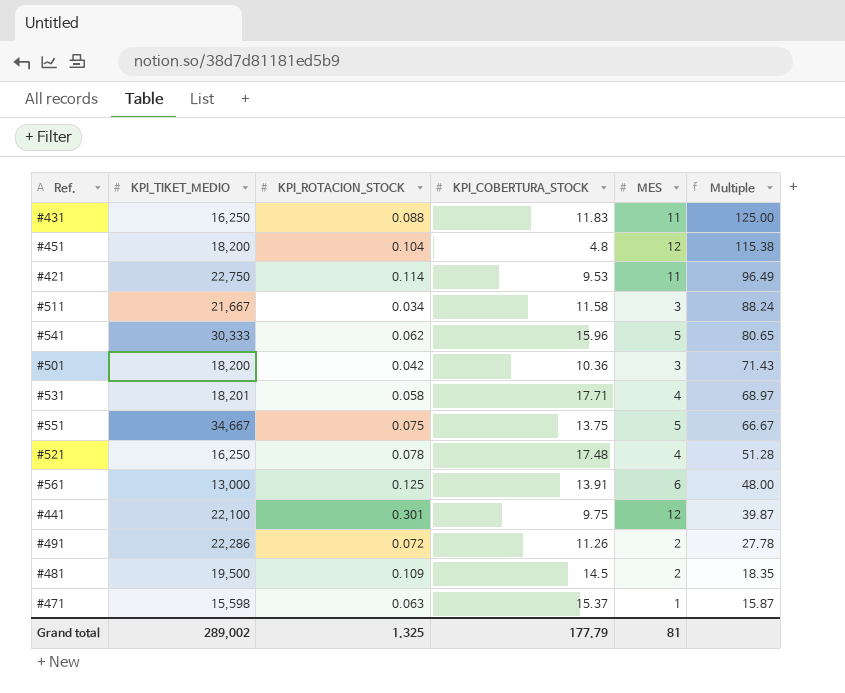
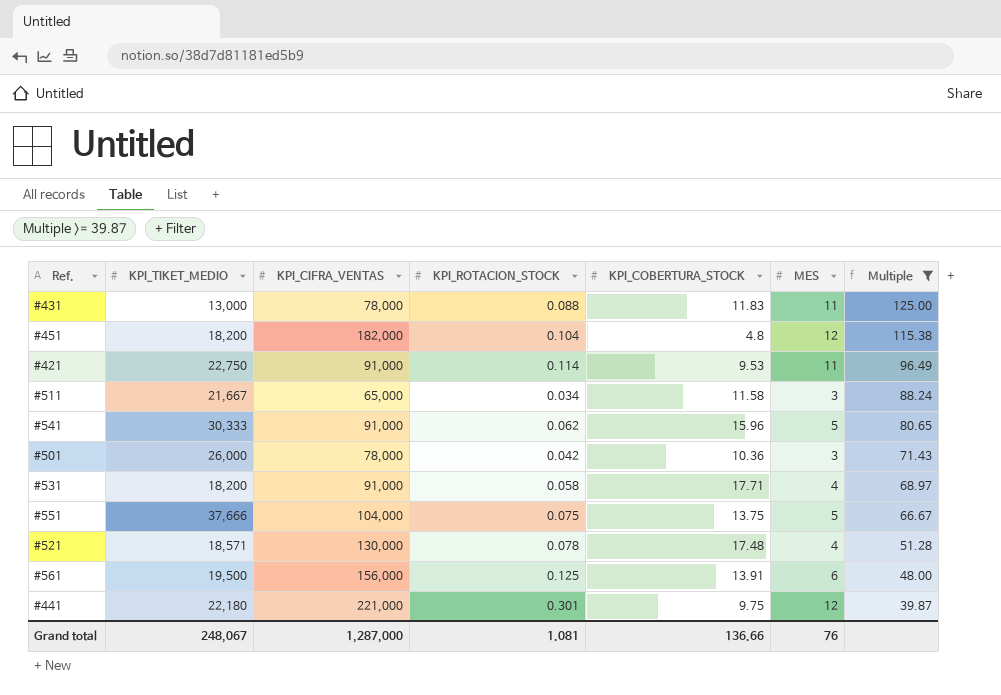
filter: none -> Multiple >= 39.87
column KPI_CIFRA_VENTAS | position: none -> 3
#431 | KPI_TIKET_MEDIO: 16,250 -> 13,000
#501 | KPI_TIKET_MEDIO: 18,200 -> 26,000
#531 | KPI_TIKET_MEDIO: 18,201 -> 18,200
#551 | KPI_TIKET_MEDIO: 34,667 -> 37,666
#521 | KPI_TIKET_MEDIO: 16,250 -> 18,571
#561 | KPI_TIKET_MEDIO: 13,000 -> 19,500
#441 | KPI_TIKET_MEDIO: 22,100 -> 22,180
Grand total | KPI_TIKET_MEDIO: 289,002 -> 248,067
Grand total | KPI_ROTACION_STOCK: 1.325 -> 1.081
Grand total | KPI_COBERTURA_STOCK: 177.79 -> 136.66
Grand total | MES: 81 -> 76

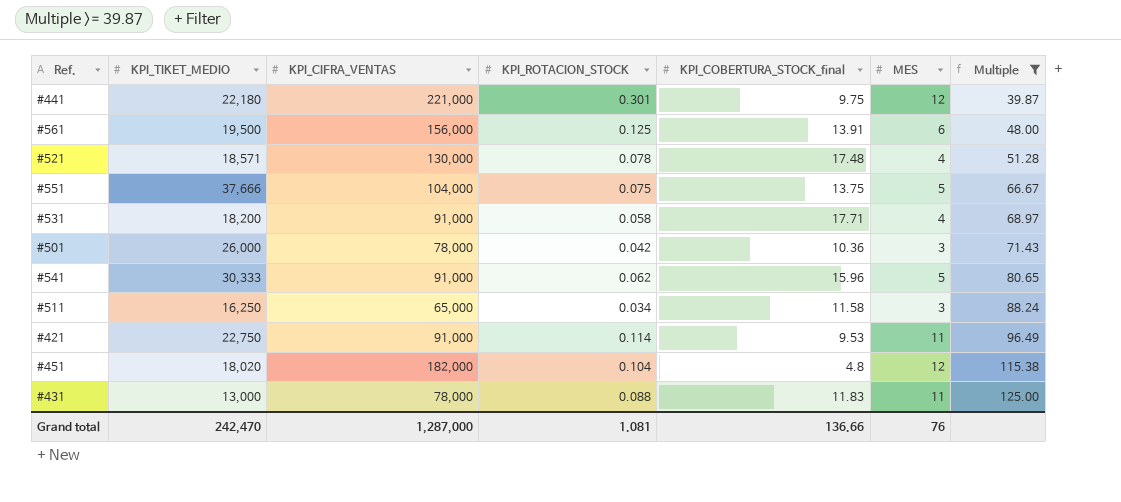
row order: Multiple descending -> Multiple ascending
column name: KPI_COBERTURA_STOCK -> KPI_COBERTURA_STOCK_final
#511 | KPI_TIKET_MEDIO: 21,667 -> 16,250
#451 | KPI_TIKET_MEDIO: 18,200 -> 18,020
Grand total | KPI_TIKET_MEDIO: 248,067 -> 242,470

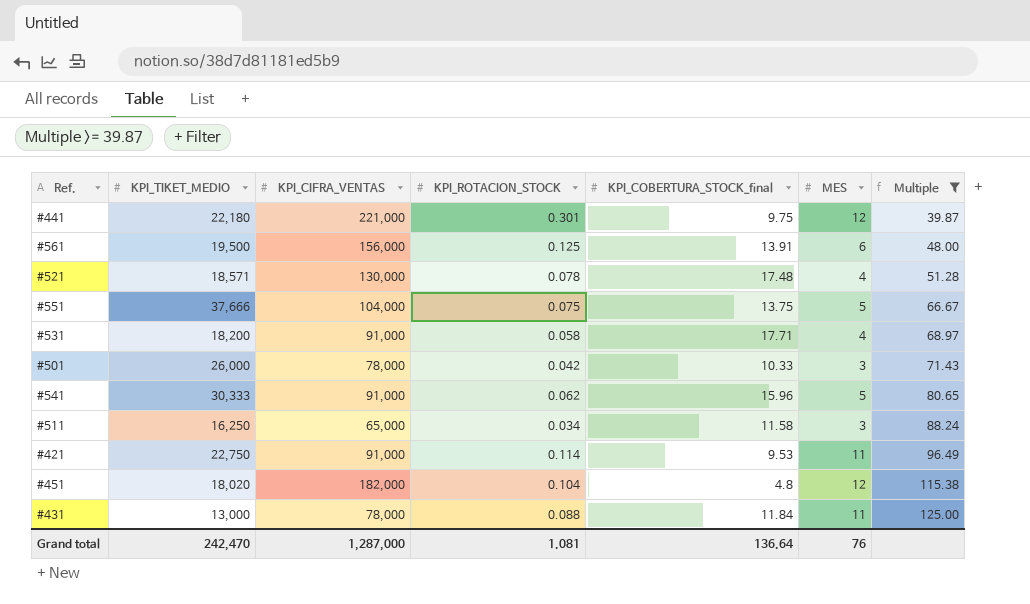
#501 | KPI_COBERTURA_STOCK_final: 10.36 -> 10.33
#431 | KPI_COBERTURA_STOCK_final: 11.83 -> 11.84
Grand total | KPI_COBERTURA_STOCK_final: 136.66 -> 136.64

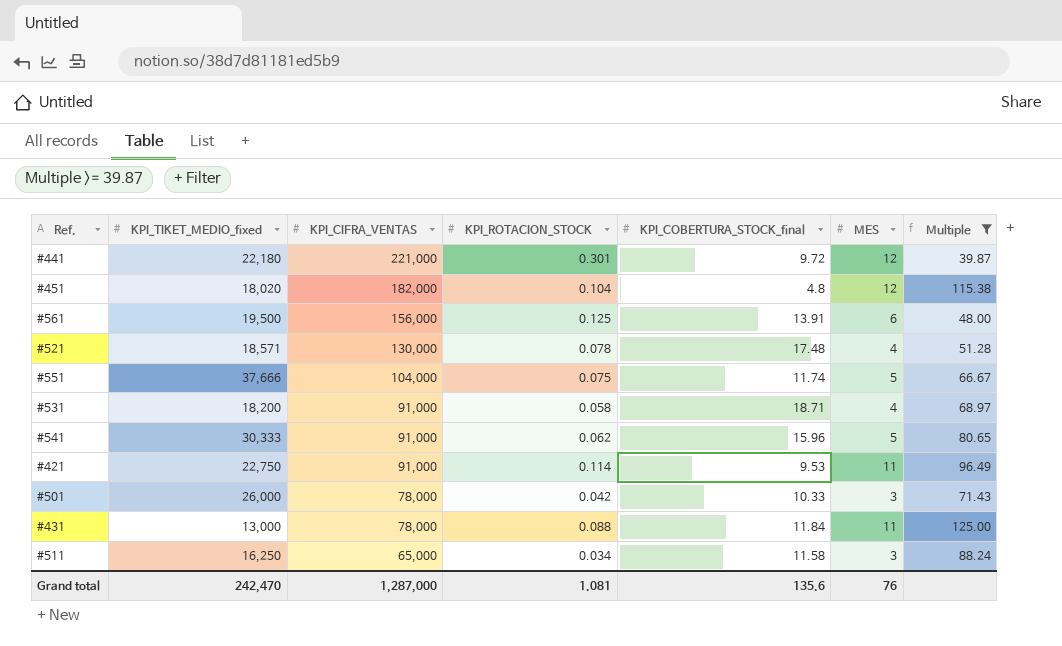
row order: Multiple ascending -> KPI_CIFRA_VENTAS descending
column name: KPI_TIKET_MEDIO -> KPI_TIKET_MEDIO_fixed
#441 | KPI_COBERTURA_STOCK_final: 9.75 -> 9.72
#551 | KPI_COBERTURA_STOCK_final: 13.75 -> 11.74
#531 | KPI_COBERTURA_STOCK_final: 17.71 -> 18.71
Grand total | KPI_COBERTURA_STOCK_final: 136.64 -> 135.6

